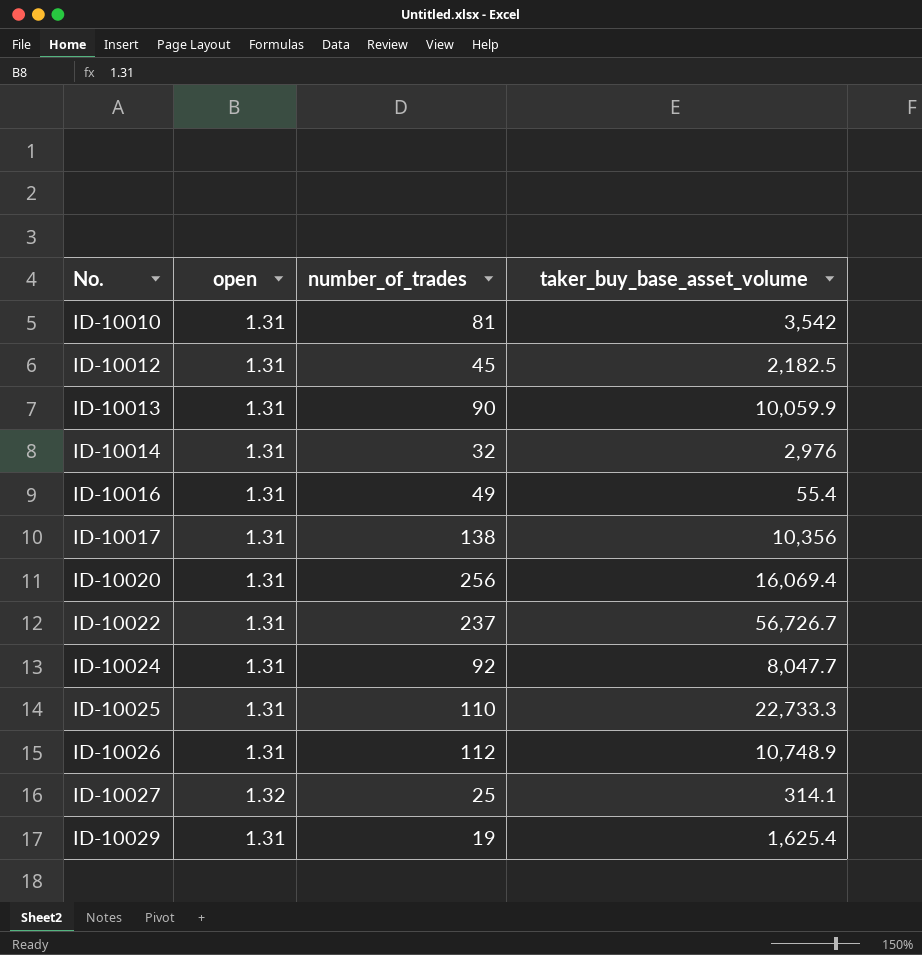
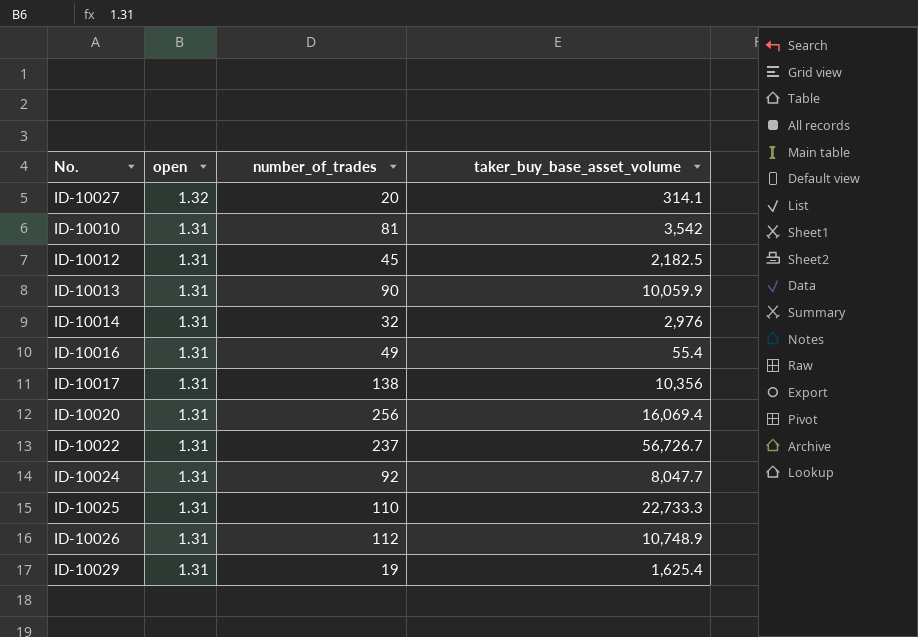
row order: No. ascending -> open descending
ID-10027 | number_of_trades: 25 -> 20

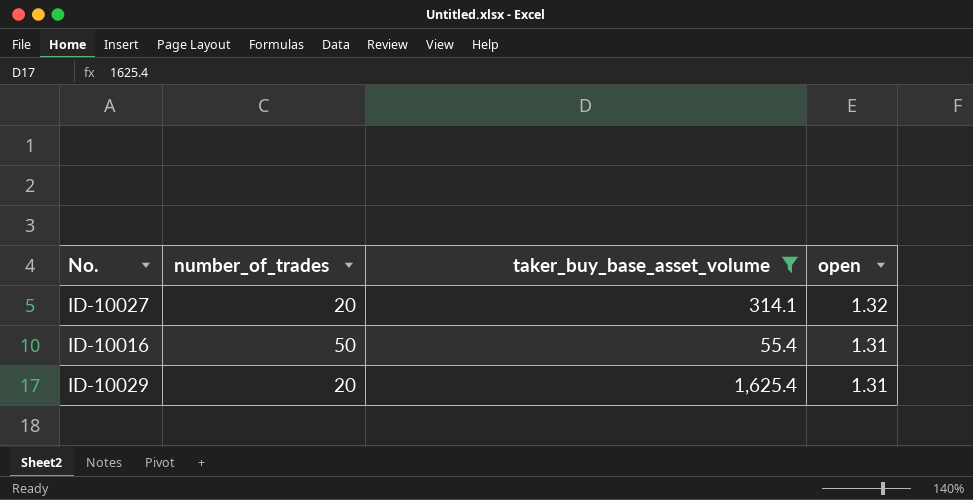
filter: none -> taker_buy_base_asset_volume <= 1,625.4
column open | position: 2 -> 4
ID-10016 | number_of_trades: 49 -> 50
ID-10029 | number_of_trades: 19 -> 20

